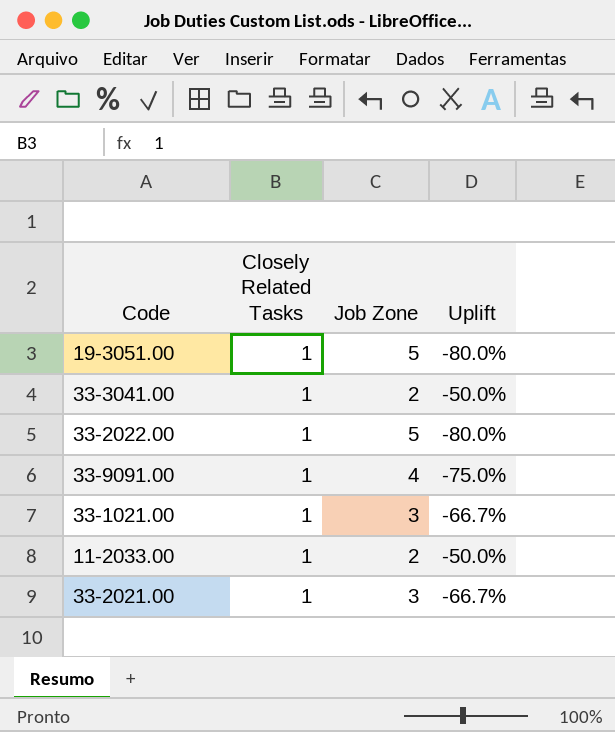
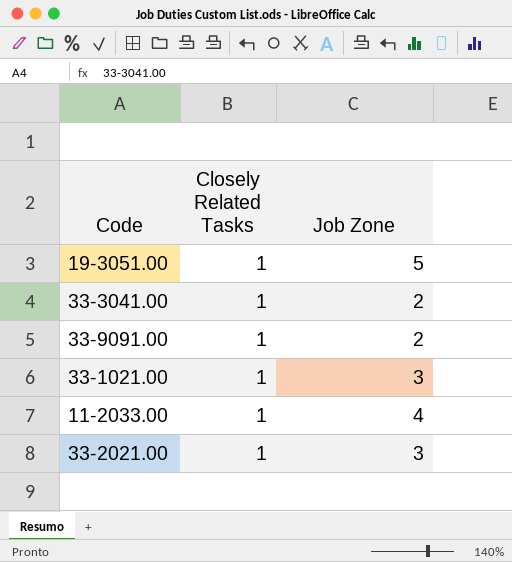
column Uplift | formula: ([Closely Related Tasks] - [Job Zone]) / [Job Zone] -> none
row 33-2022.00: 1 | 5 | -80.0% -> none
33-9091.00 | Job Zone: 4 -> 2
11-2033.00 | Job Zone: 2 -> 4

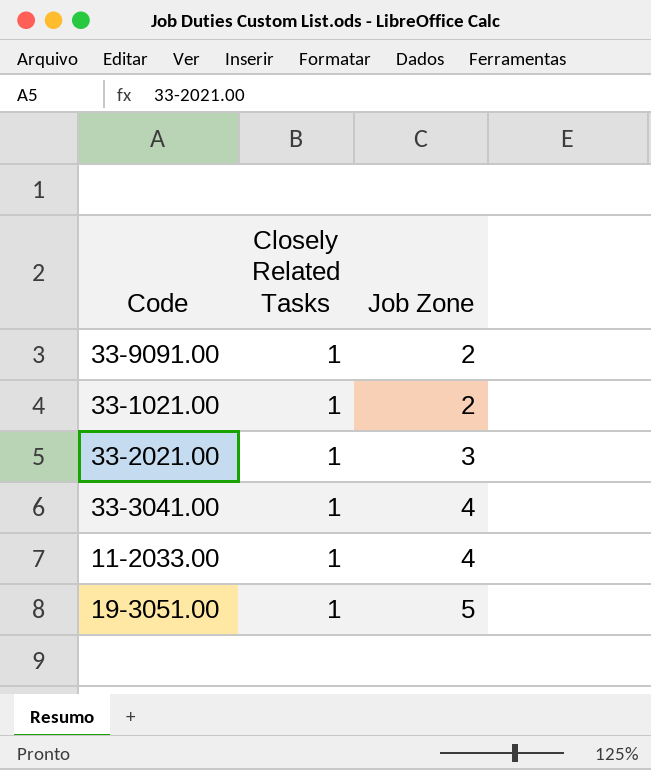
row order: none -> Job Zone ascending
33-1021.00 | Job Zone: 3 -> 2
33-3041.00 | Job Zone: 2 -> 4

